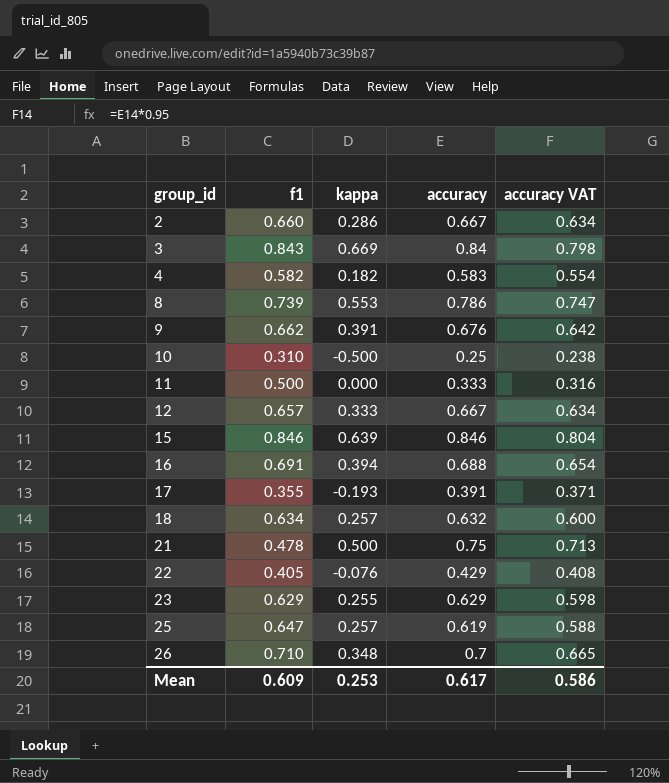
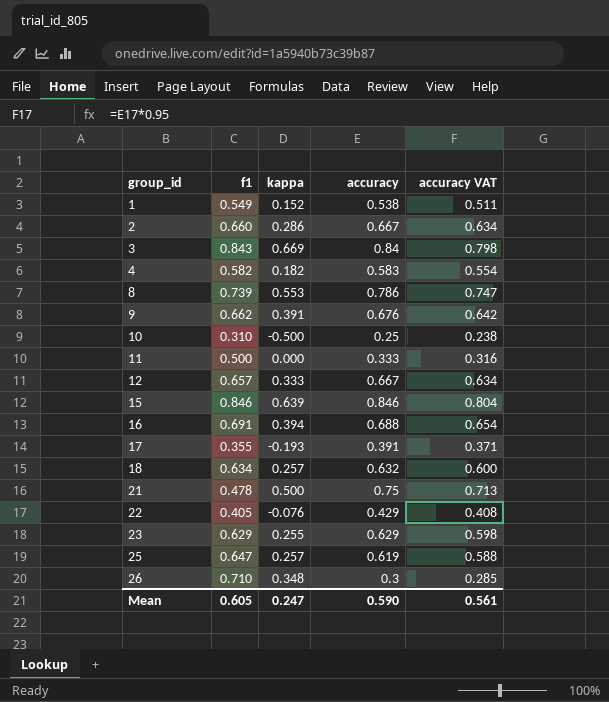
row 1: none -> 0.549 | 0.152 | 0.538 | 0.511
26 | accuracy: 0.7 -> 0.3
26 | accuracy VAT: 0.665 -> 0.285
Mean | f1: 0.609 -> 0.605
Mean | kappa: 0.253 -> 0.247
Mean | accuracy: 0.617 -> 0.590
Mean | accuracy VAT: 0.586 -> 0.561

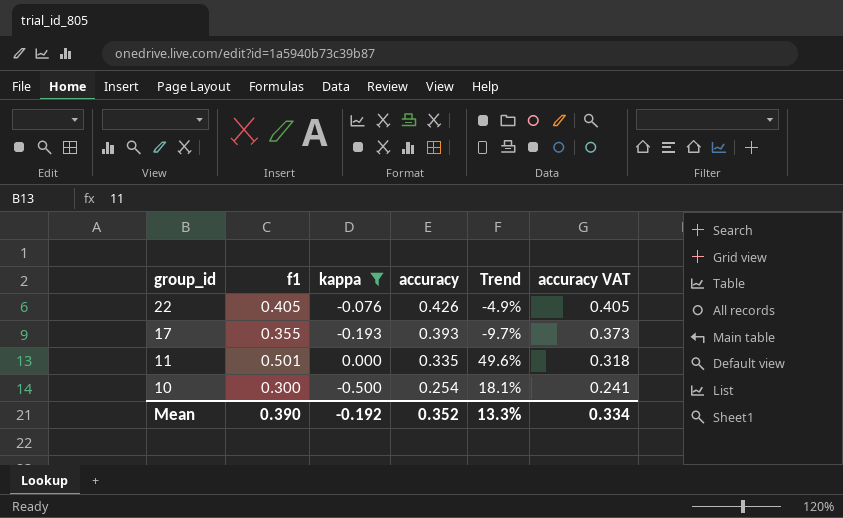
filter: none -> kappa <= 0.000
row order: group_id ascending -> group_id descending
column Trend | formula: none -> ([f1] - [accuracy]) / [accuracy]
22 | accuracy: 0.429 -> 0.426
22 | accuracy VAT: 0.408 -> 0.405
17 | accuracy: 0.391 -> 0.393
17 | accuracy VAT: 0.371 -> 0.373
11 | f1: 0.500 -> 0.501
11 | accuracy: 0.333 -> 0.335
11 | accuracy VAT: 0.316 -> 0.318
10 | f1: 0.310 -> 0.300
10 | accuracy: 0.25 -> 0.254
10 | accuracy VAT: 0.238 -> 0.241
Mean | f1: 0.605 -> 0.390
Mean | kappa: 0.247 -> -0.192
Mean | accuracy: 0.590 -> 0.352
Mean | accuracy VAT: 0.561 -> 0.334

